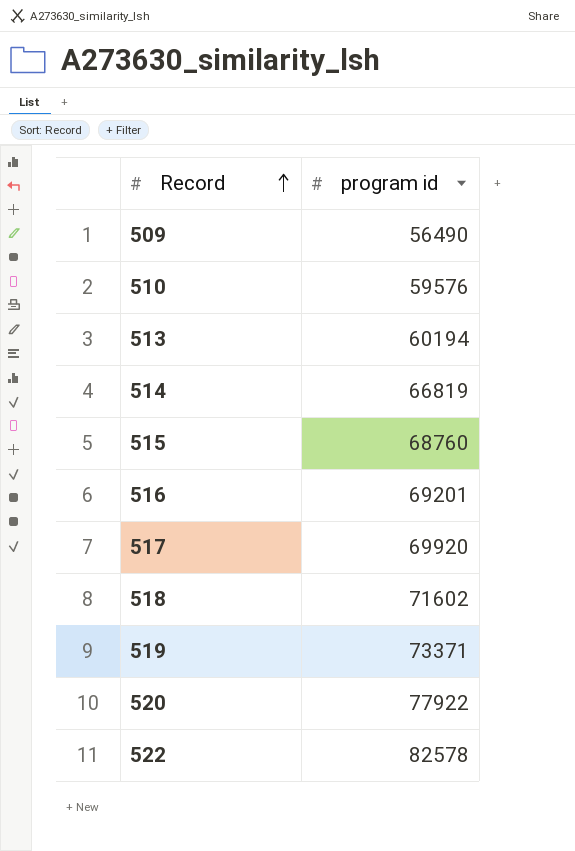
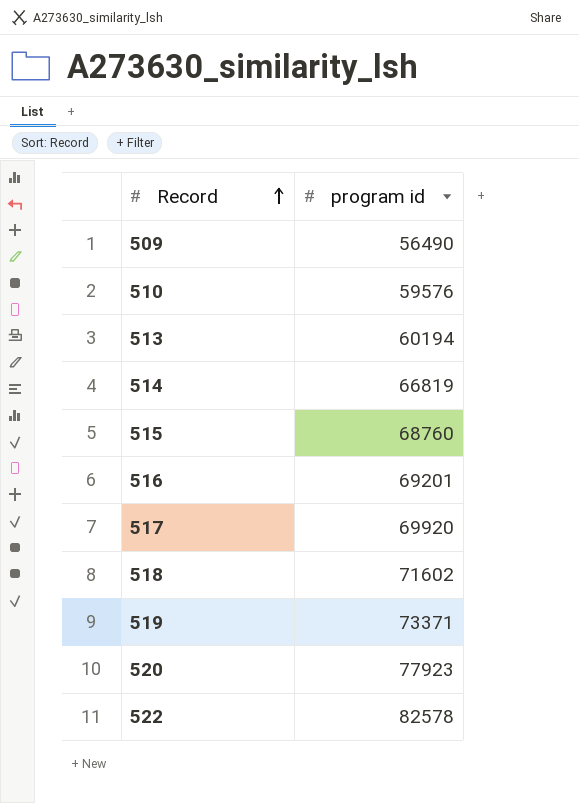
520 | program id: 77922 -> 77923

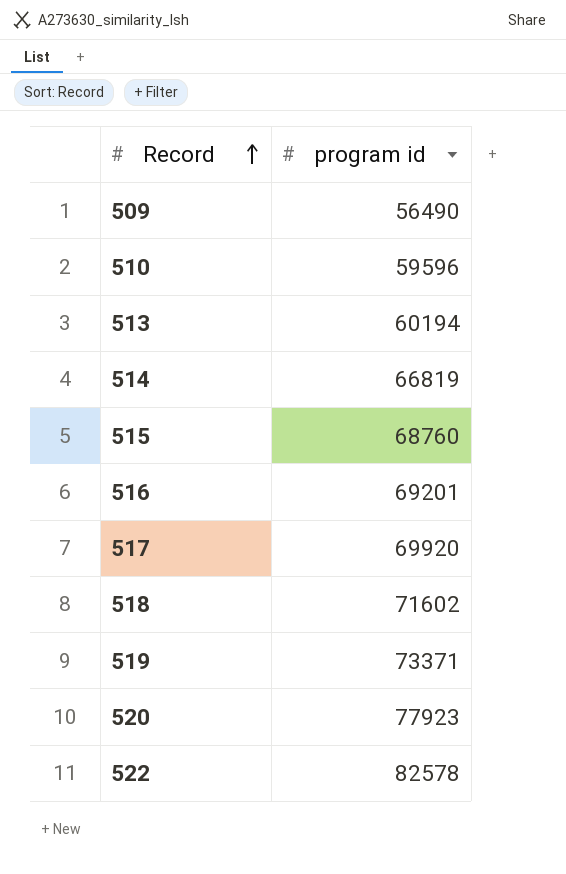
510 | program id: 59576 -> 59596

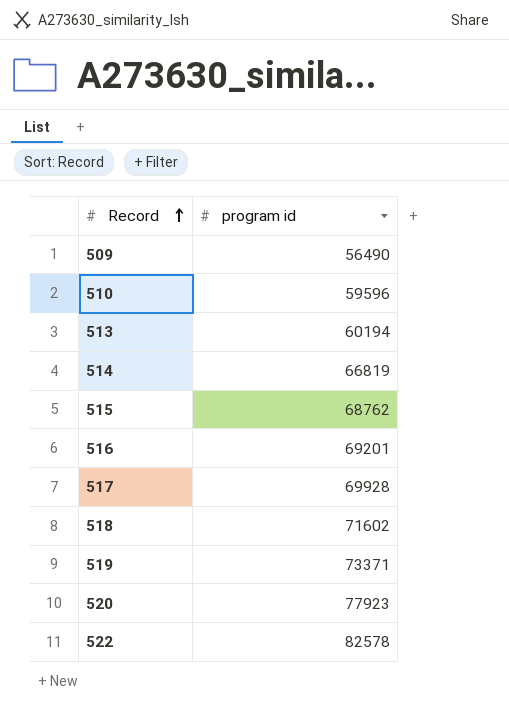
515 | program id: 68760 -> 68762
517 | program id: 69920 -> 69928

